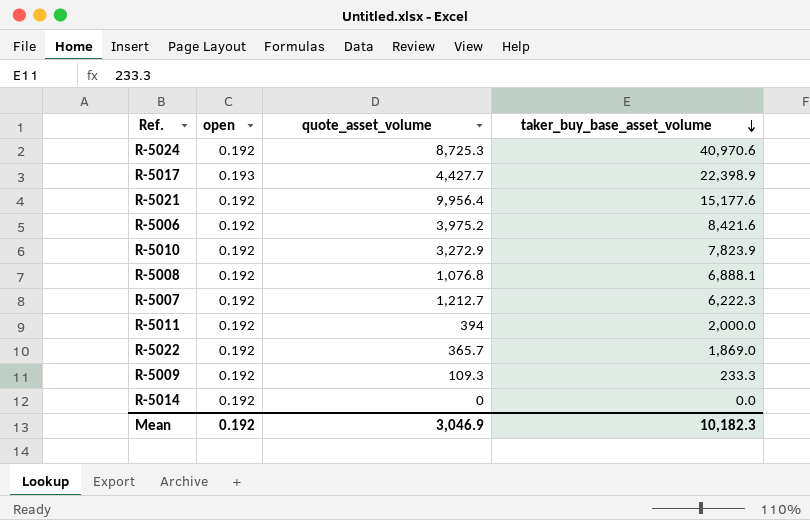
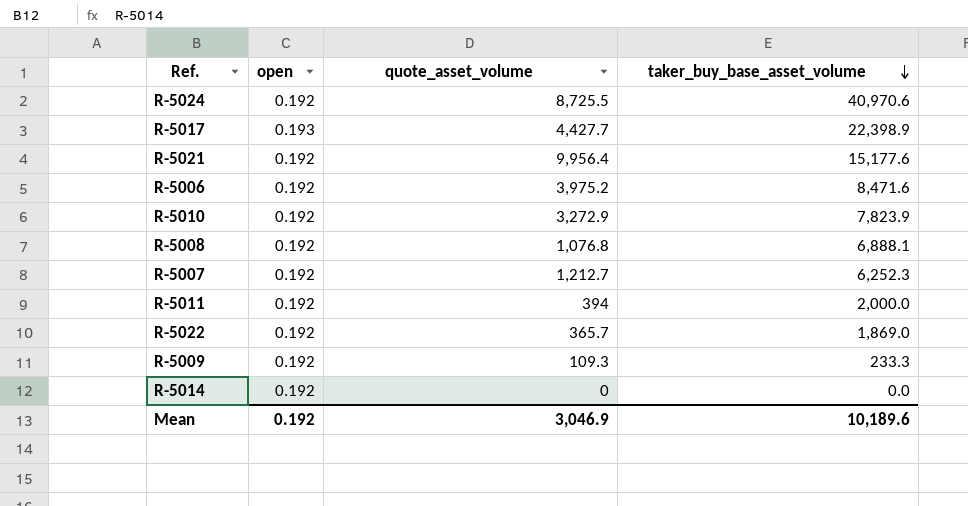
R-5024 | quote_asset_volume: 8,725.3 -> 8,725.5
R-5006 | taker_buy_base_asset_volume: 8,421.6 -> 8,471.6
R-5007 | taker_buy_base_asset_volume: 6,222.3 -> 6,252.3
Mean | taker_buy_base_asset_volume: 10,182.3 -> 10,189.6

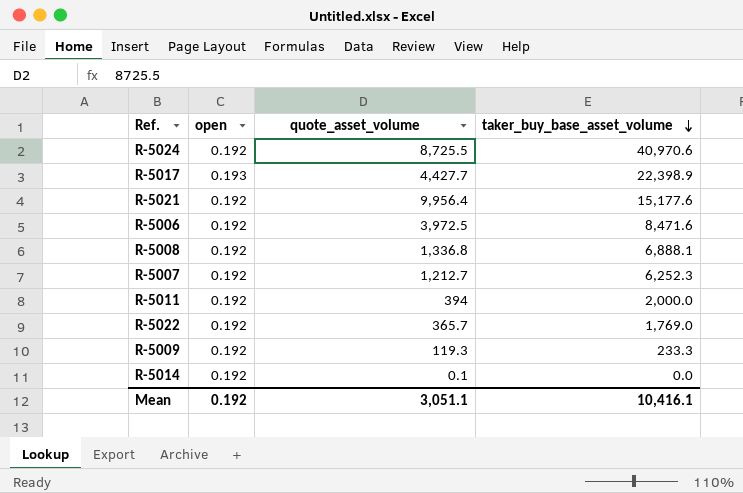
row R-5010: 0.192 | 3,272.9 | 7,823.9 -> none
R-5006 | quote_asset_volume: 3,975.2 -> 3,972.5
R-5008 | quote_asset_volume: 1,076.8 -> 1,336.8
R-5022 | taker_buy_base_asset_volume: 1,869.0 -> 1,769.0
R-5009 | quote_asset_volume: 109.3 -> 119.3
R-5014 | quote_asset_volume: 0 -> 0.1
Mean | quote_asset_volume: 3,046.9 -> 3,051.1
Mean | taker_buy_base_asset_volume: 10,189.6 -> 10,416.1

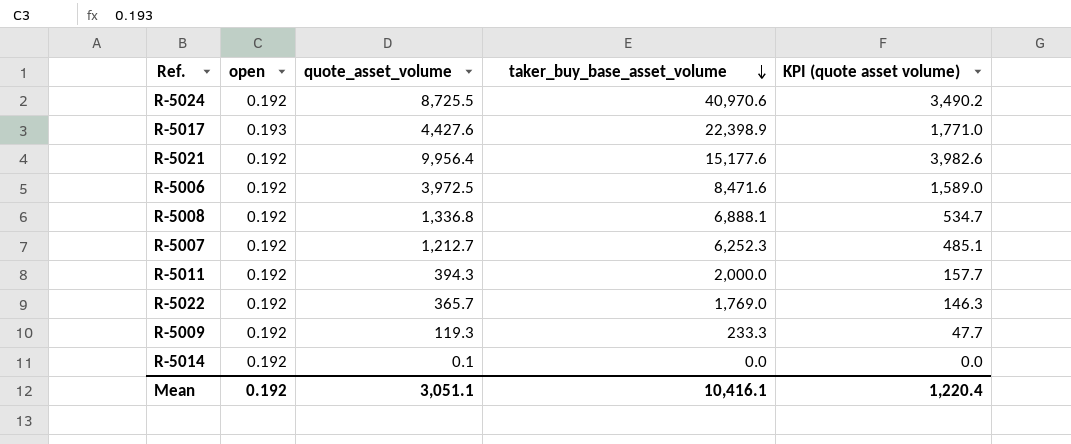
column KPI (quote asset volume) | formula: none -> [quote_asset_volume] * 0.4
R-5017 | quote_asset_volume: 4,427.7 -> 4,427.6
R-5011 | quote_asset_volume: 394 -> 394.3

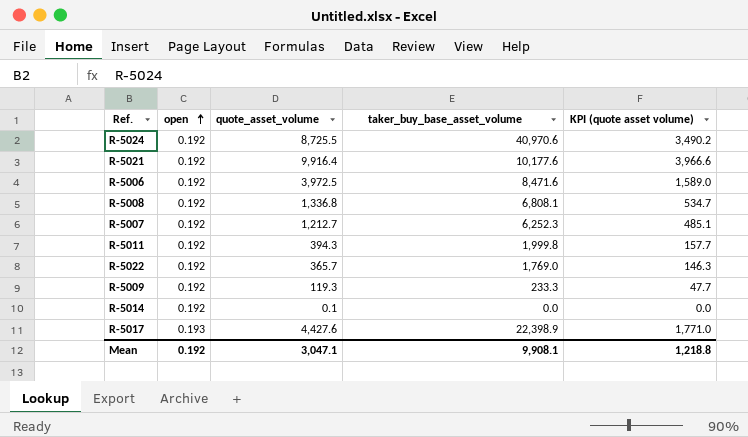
row order: taker_buy_base_asset_volume descending -> open ascending
R-5021 | quote_asset_volume: 9,956.4 -> 9,916.4
R-5021 | taker_buy_base_asset_volume: 15,177.6 -> 10,177.6
R-5021 | KPI (quote asset volume): 3,982.6 -> 3,966.6
R-5008 | taker_buy_base_asset_volume: 6,888.1 -> 6,808.1
R-5011 | taker_buy_base_asset_volume: 2,000.0 -> 1,999.8
Mean | quote_asset_volume: 3,051.1 -> 3,047.1
Mean | taker_buy_base_asset_volume: 10,416.1 -> 9,908.1
Mean | KPI (quote asset volume): 1,220.4 -> 1,218.8

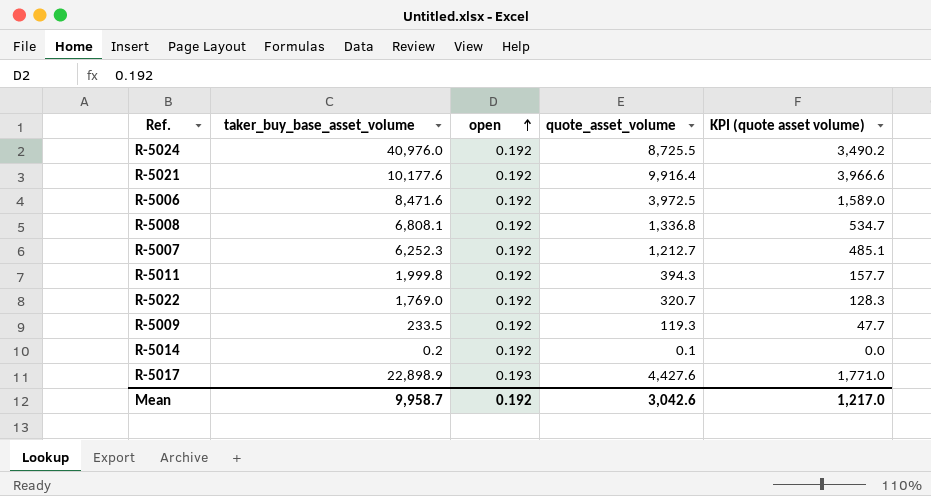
column taker_buy_base_asset_volume | position: 4 -> 2
R-5024 | taker_buy_base_asset_volume: 40,970.6 -> 40,976.0
R-5022 | quote_asset_volume: 365.7 -> 320.7
R-5022 | KPI (quote asset volume): 146.3 -> 128.3
R-5009 | taker_buy_base_asset_volume: 233.3 -> 233.5
R-5014 | taker_buy_base_asset_volume: 0.0 -> 0.2
R-5017 | taker_buy_base_asset_volume: 22,398.9 -> 22,898.9
Mean | taker_buy_base_asset_volume: 9,908.1 -> 9,958.7
Mean | quote_asset_volume: 3,047.1 -> 3,042.6
Mean | KPI (quote asset volume): 1,218.8 -> 1,217.0

